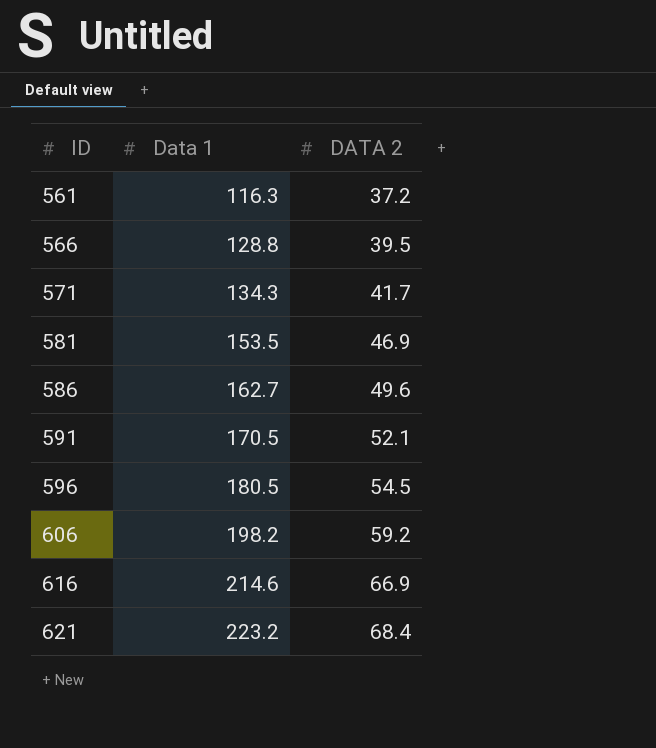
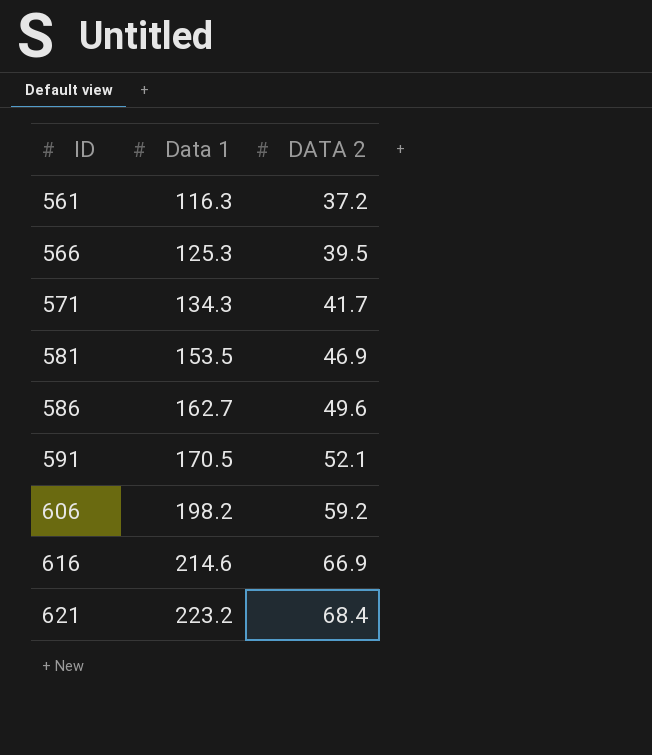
row 596: 180.5 | 54.5 -> none
566 | Data 1: 128.8 -> 125.3

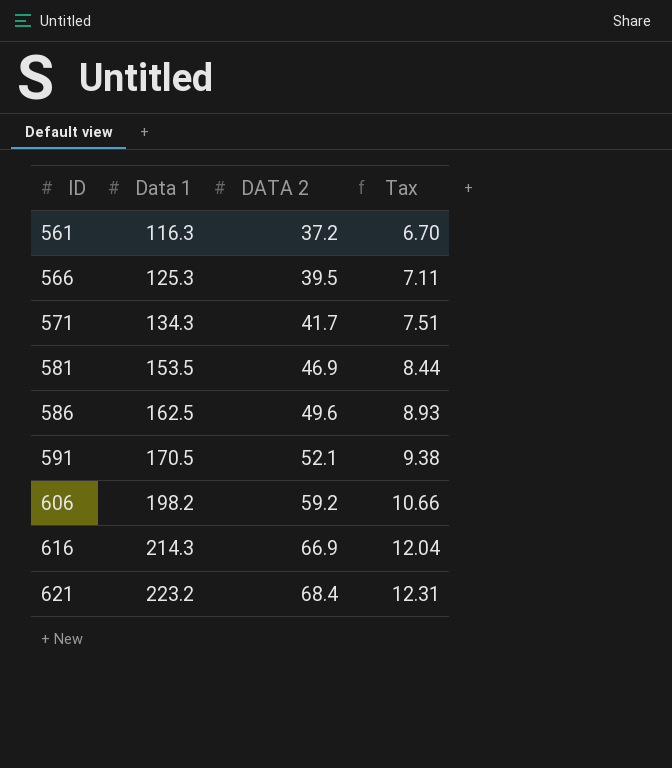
column Tax | formula: none -> [DATA 2] * 0.18
586 | Data 1: 162.7 -> 162.5
616 | Data 1: 214.6 -> 214.3

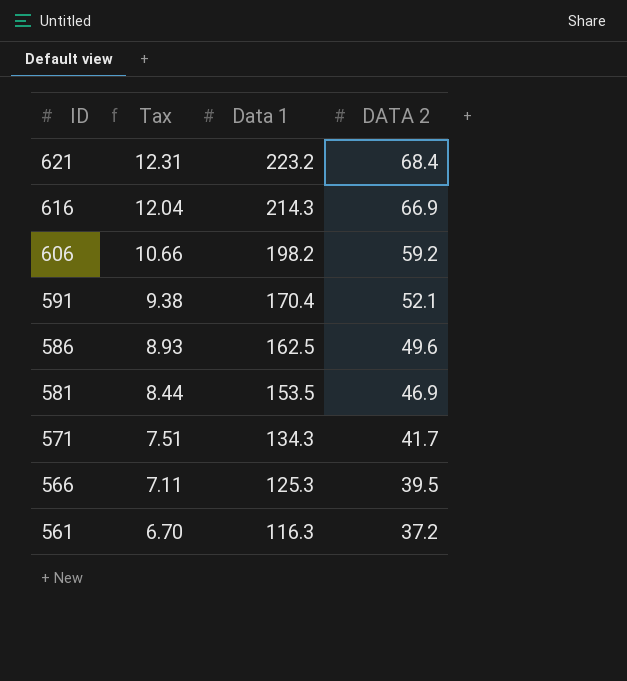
row order: ID ascending -> ID descending
column Tax | position: 4 -> 2
591 | Data 1: 170.5 -> 170.4

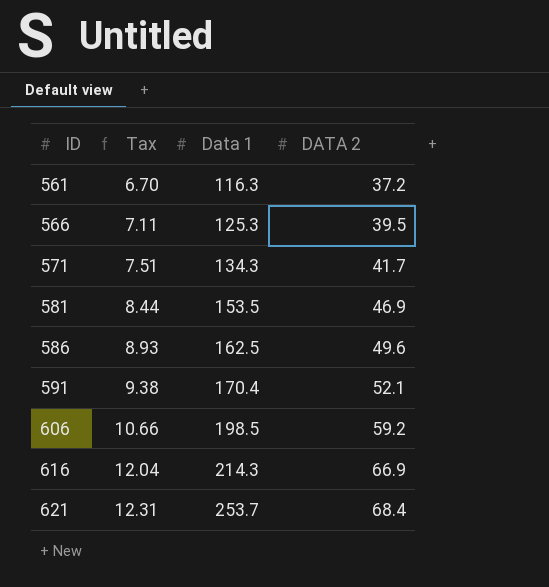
row order: ID descending -> ID ascending
606 | Data 1: 198.2 -> 198.5
621 | Data 1: 223.2 -> 253.7

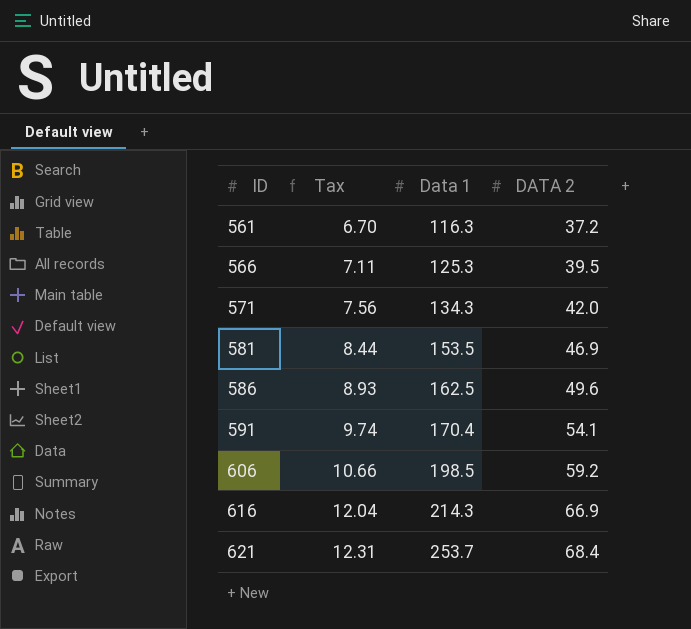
571 | Tax: 7.51 -> 7.56
571 | DATA 2: 41.7 -> 42.0
591 | Tax: 9.38 -> 9.74
591 | DATA 2: 52.1 -> 54.1

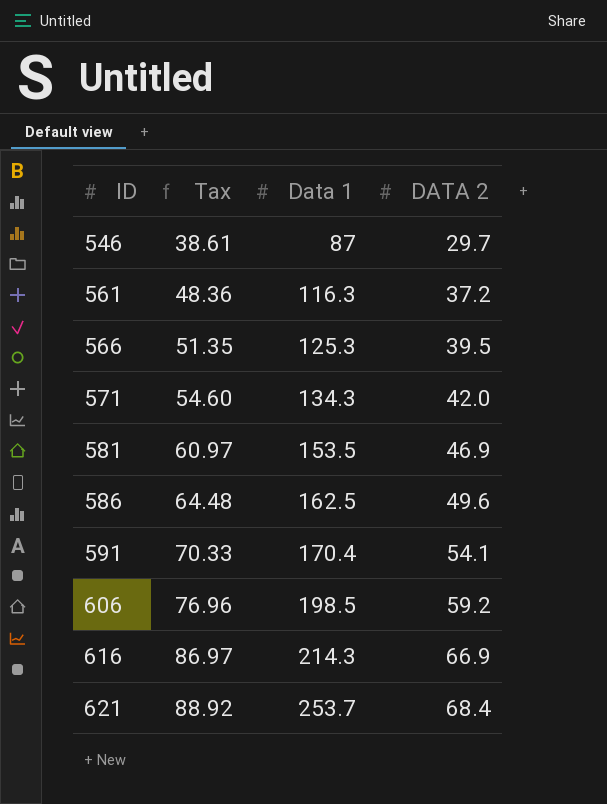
column Tax | formula: [DATA 2] * 0.18 -> [DATA 2] * 1.3
row 546: none -> 38.61 | 87 | 29.7

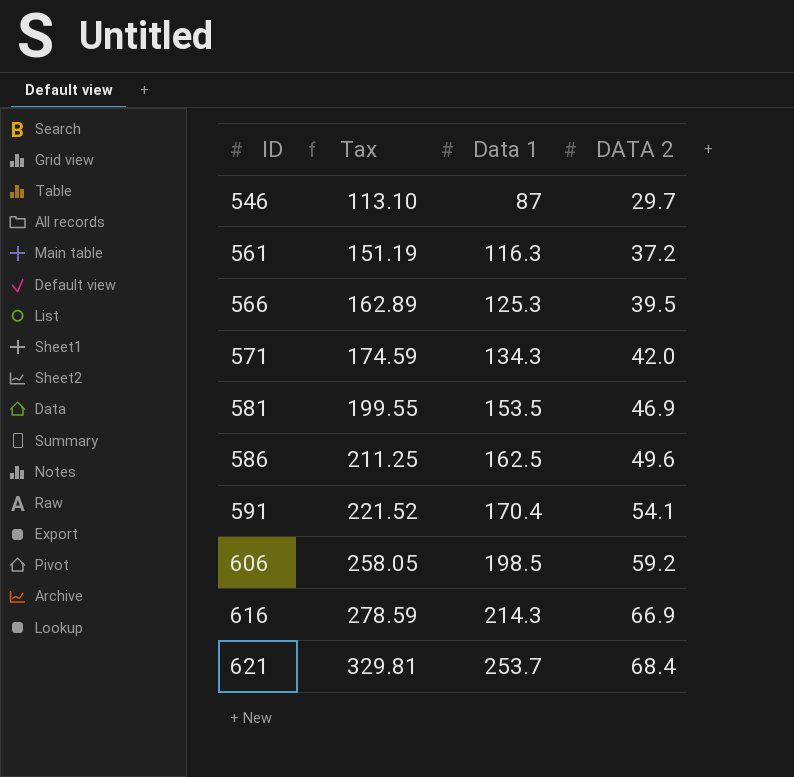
column Tax | formula: [DATA 2] * 1.3 -> [Data 1] * 1.3

